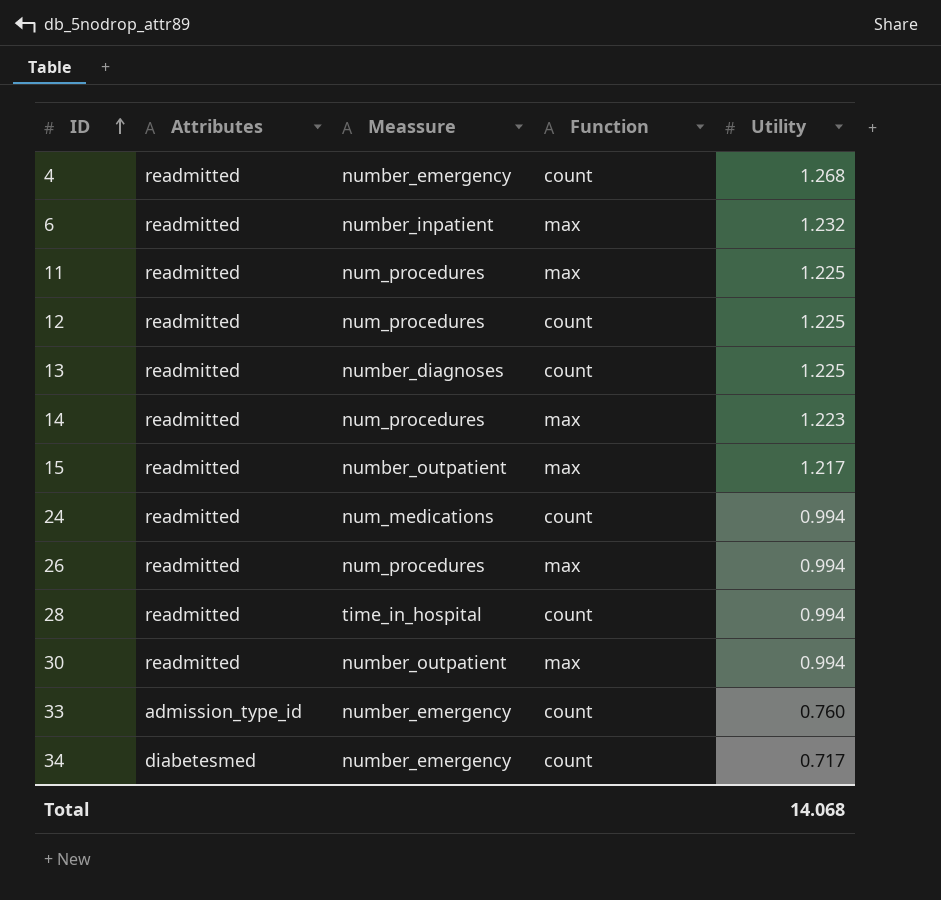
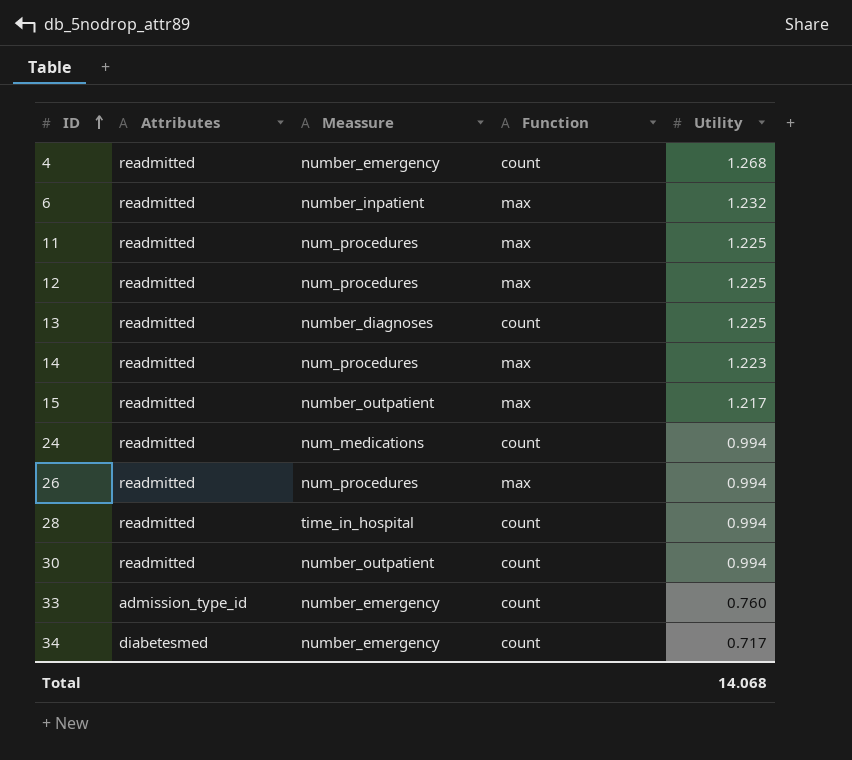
12 | Function: count -> max
30 | Function: max -> count

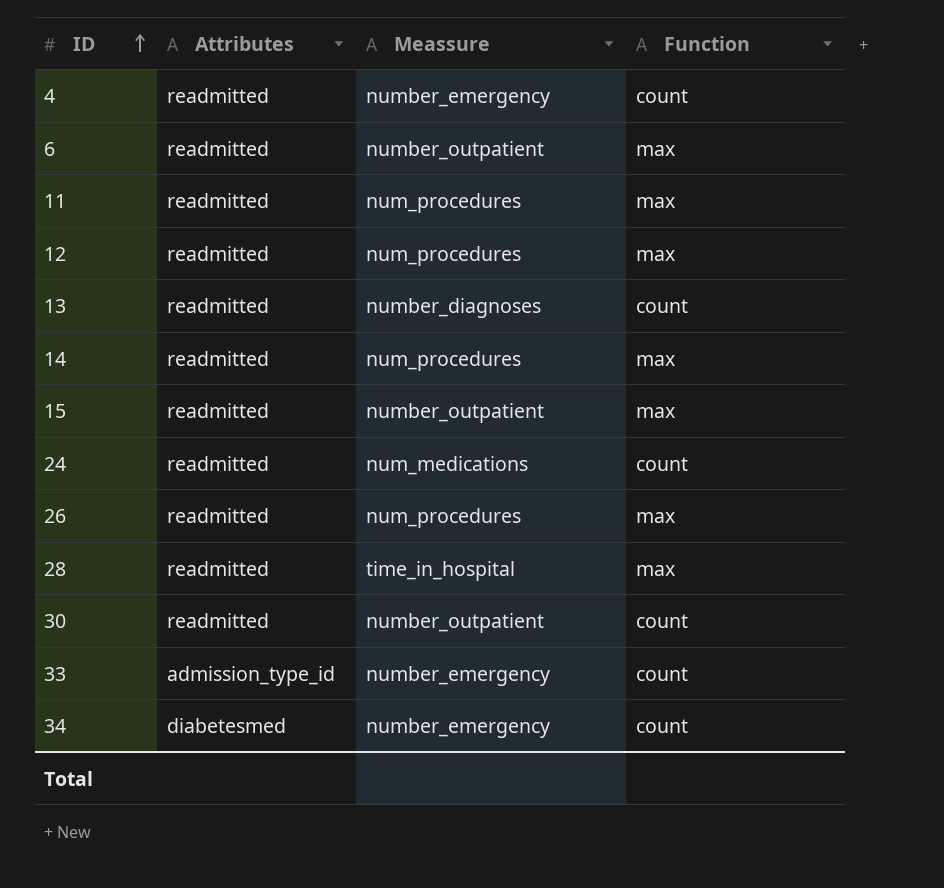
column Utility | position: 5 -> none
6 | Meassure: number_inpatient -> number_outpatient
28 | Function: count -> max

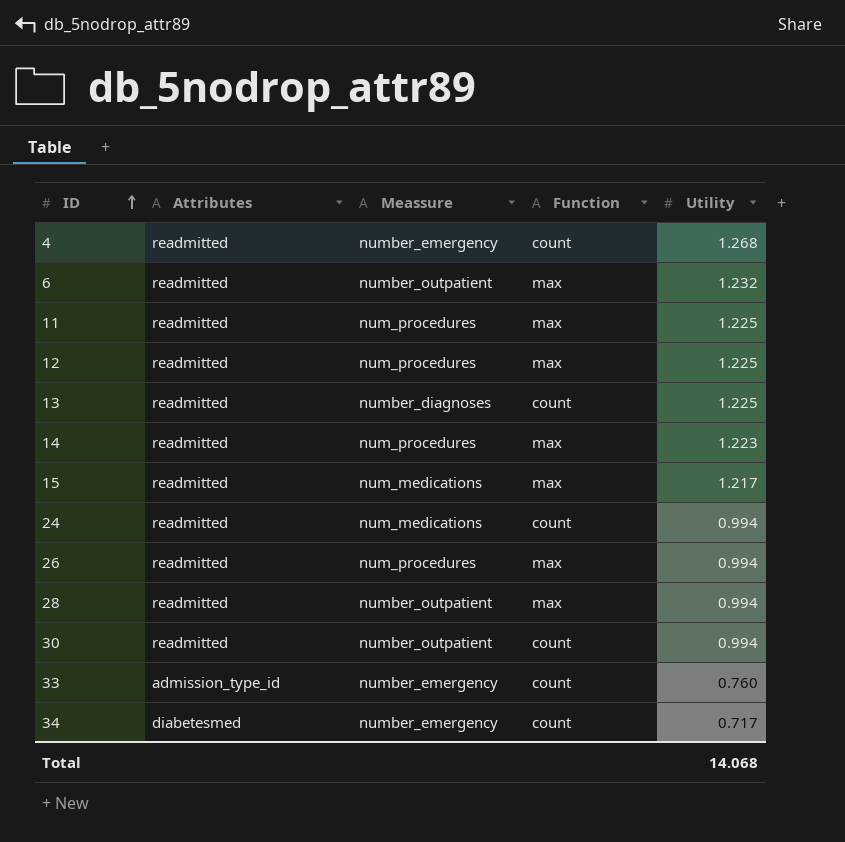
column Utility | position: none -> 5
15 | Meassure: number_outpatient -> num_medications
28 | Meassure: time_in_hospital -> number_outpatient

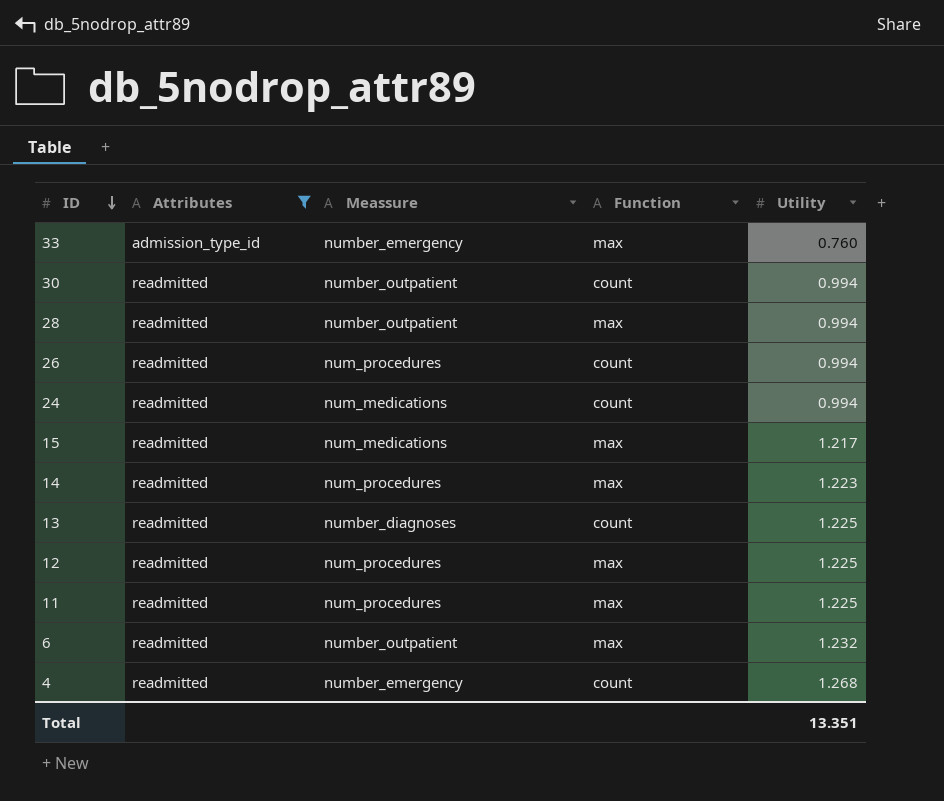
filter: none -> Attributes != diabetesmed
row order: ID ascending -> ID descending
33 | Function: count -> max
26 | Function: max -> count
Total | Utility: 14.068 -> 13.351

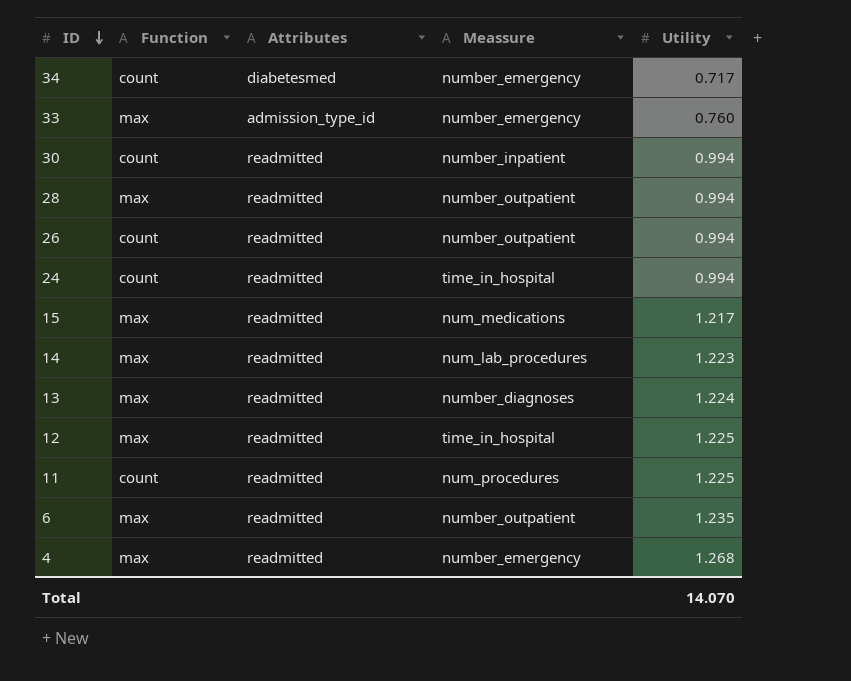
filter: Attributes != diabetesmed -> none
column Function | position: 4 -> 2
30 | Meassure: number_outpatient -> number_inpatient
26 | Meassure: num_procedures -> number_outpatient
24 | Meassure: num_medications -> time_in_hospital
14 | Meassure: num_procedures -> num_lab_procedures
13 | Function: count -> max
13 | Utility: 1.225 -> 1.224
12 | Meassure: num_procedures -> time_in_hospital
11 | Function: max -> count
6 | Utility: 1.232 -> 1.235
4 | Function: count -> max
Total | Utility: 13.351 -> 14.070

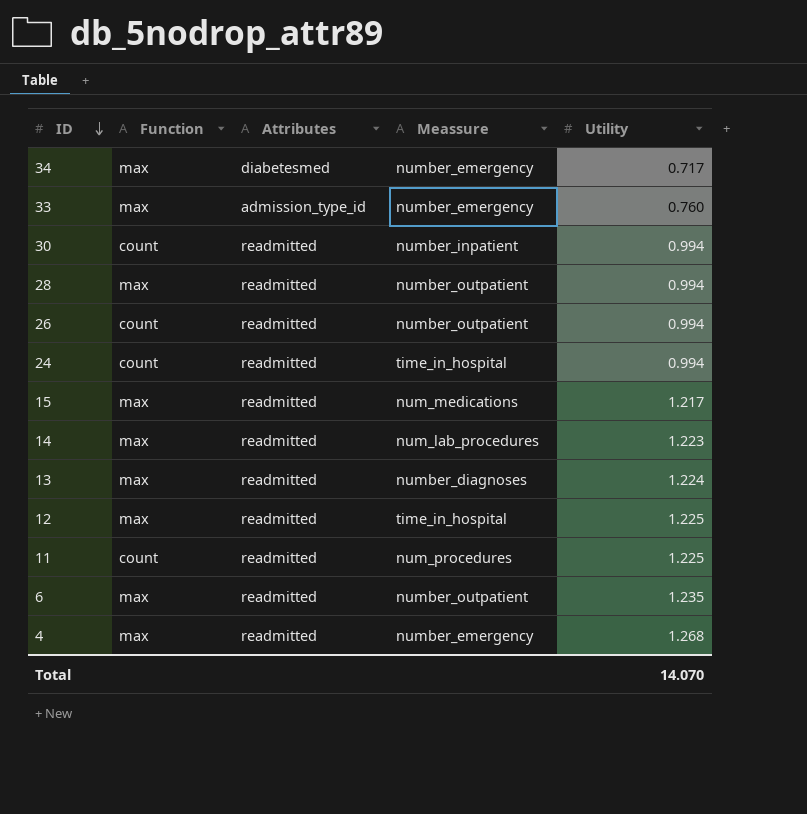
34 | Function: count -> max

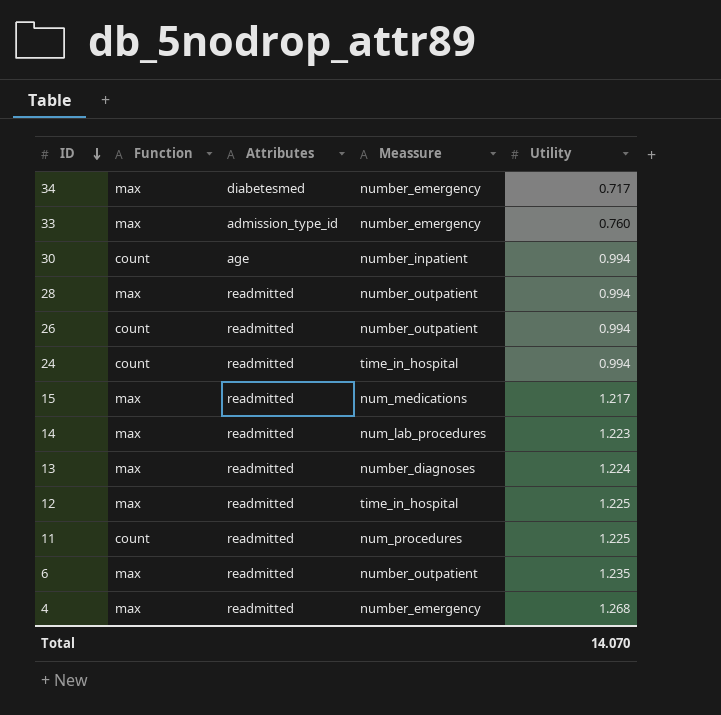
30 | Attributes: readmitted -> age

